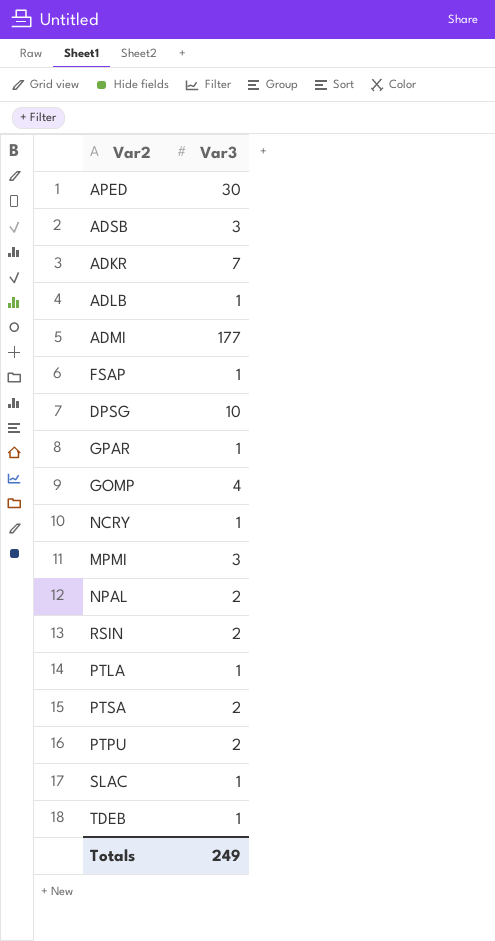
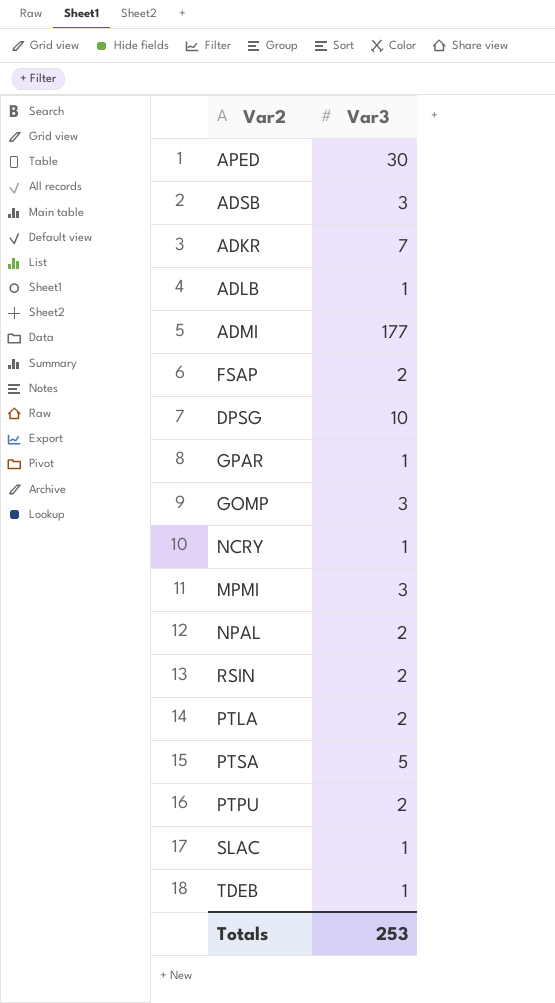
FSAP | Var3: 1 -> 2
GOMP | Var3: 4 -> 3
PTLA | Var3: 1 -> 2
PTSA | Var3: 2 -> 5
Totals | Var3: 249 -> 253

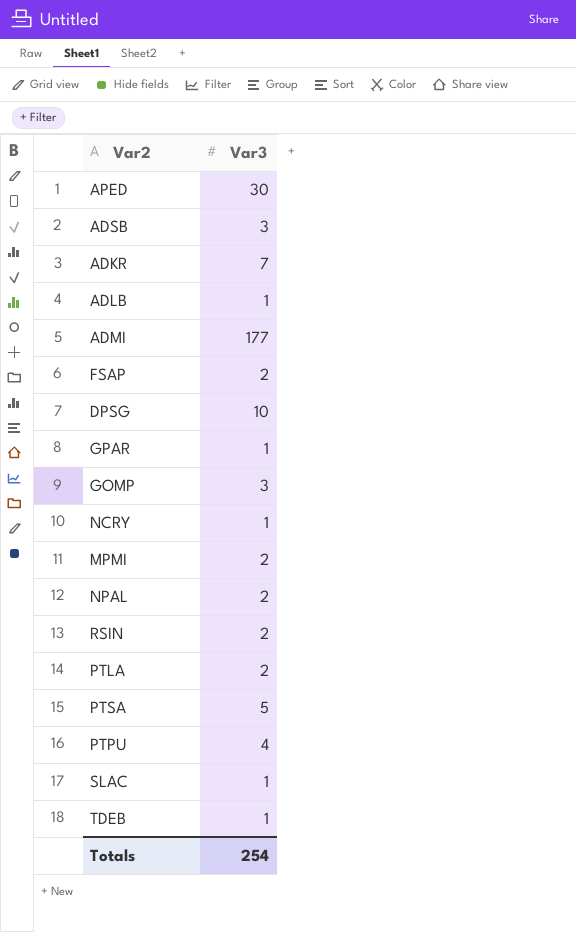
MPMI | Var3: 3 -> 2
PTPU | Var3: 2 -> 4
Totals | Var3: 253 -> 254

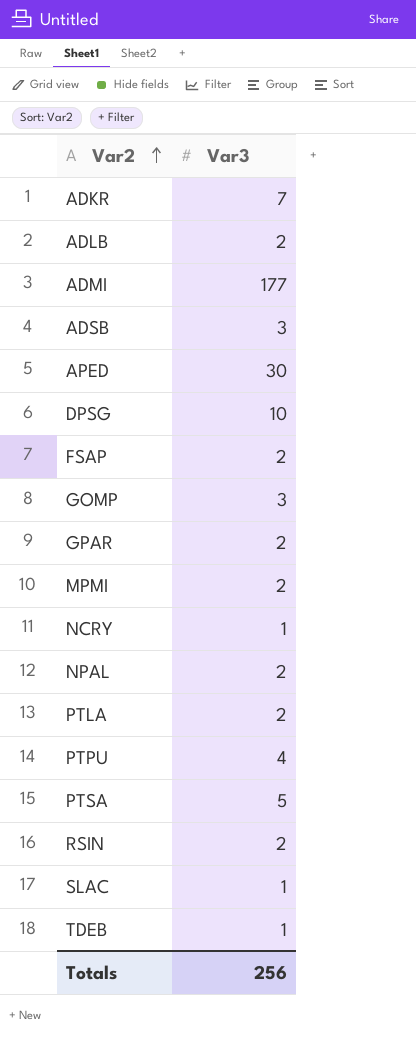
row order: none -> Var2 ascending
ADLB | Var3: 1 -> 2
GPAR | Var3: 1 -> 2
Totals | Var3: 254 -> 256

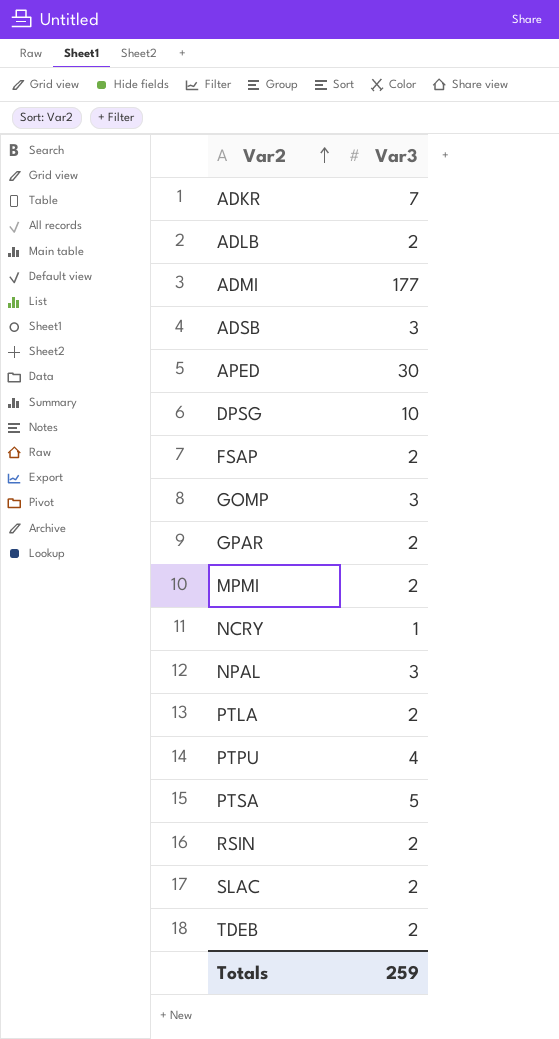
NPAL | Var3: 2 -> 3
SLAC | Var3: 1 -> 2
TDEB | Var3: 1 -> 2
Totals | Var3: 256 -> 259

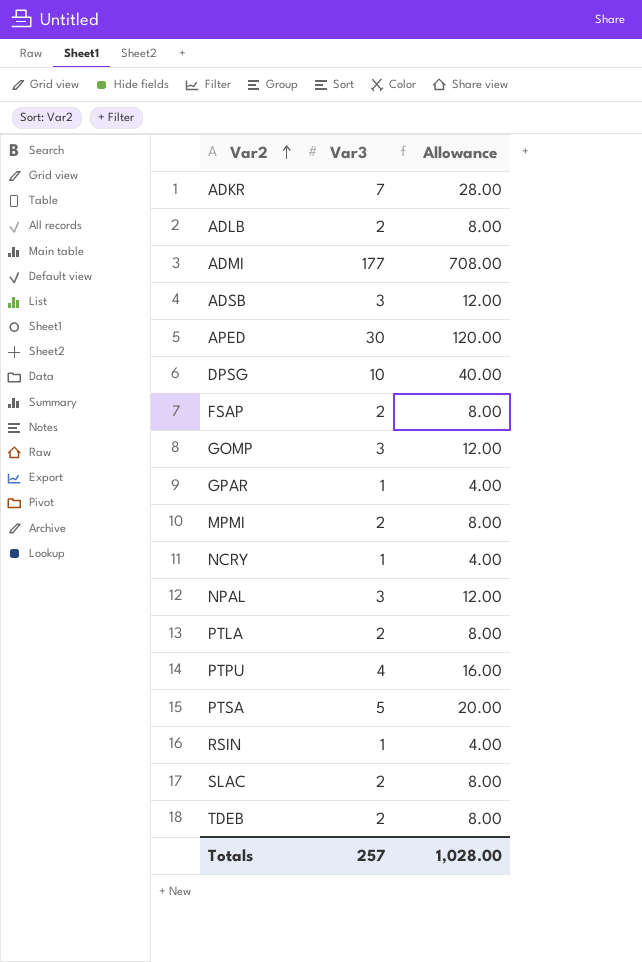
column Allowance | formula: none -> [Var3] * 4
GPAR | Var3: 2 -> 1
RSIN | Var3: 2 -> 1
Totals | Var3: 259 -> 257

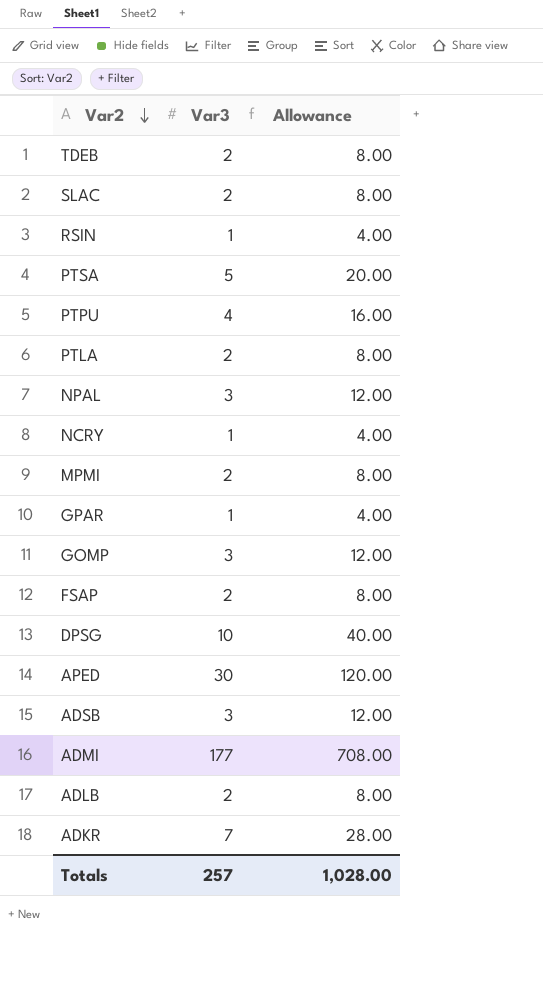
row order: Var2 ascending -> Var2 descending

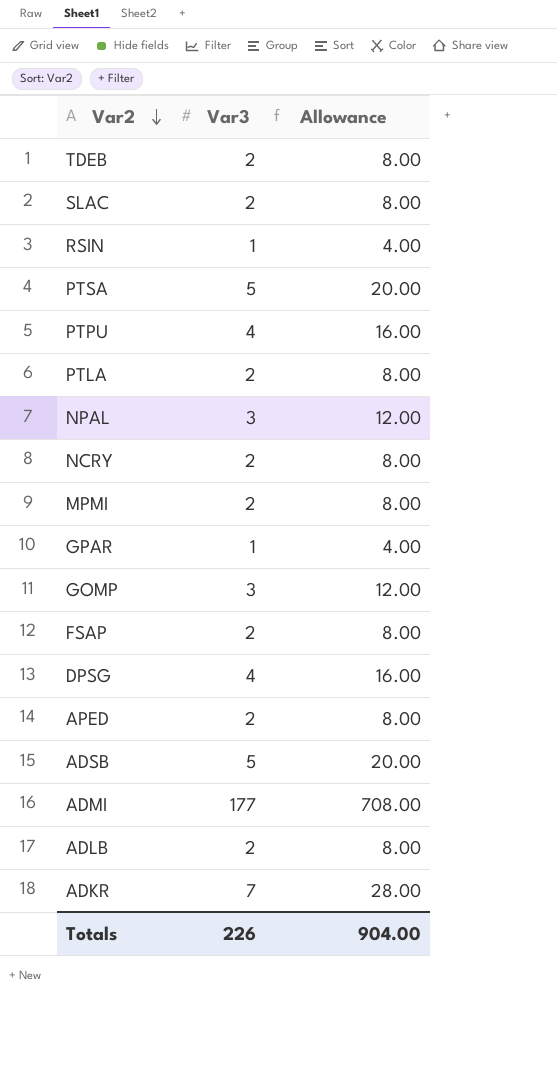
NCRY | Var3: 1 -> 2
NCRY | Allowance: 4.00 -> 8.00
DPSG | Var3: 10 -> 4
DPSG | Allowance: 40.00 -> 16.00
APED | Var3: 30 -> 2
APED | Allowance: 120.00 -> 8.00
ADSB | Var3: 3 -> 5
ADSB | Allowance: 12.00 -> 20.00
Totals | Var3: 257 -> 226
Totals | Allowance: 1,028.00 -> 904.00

